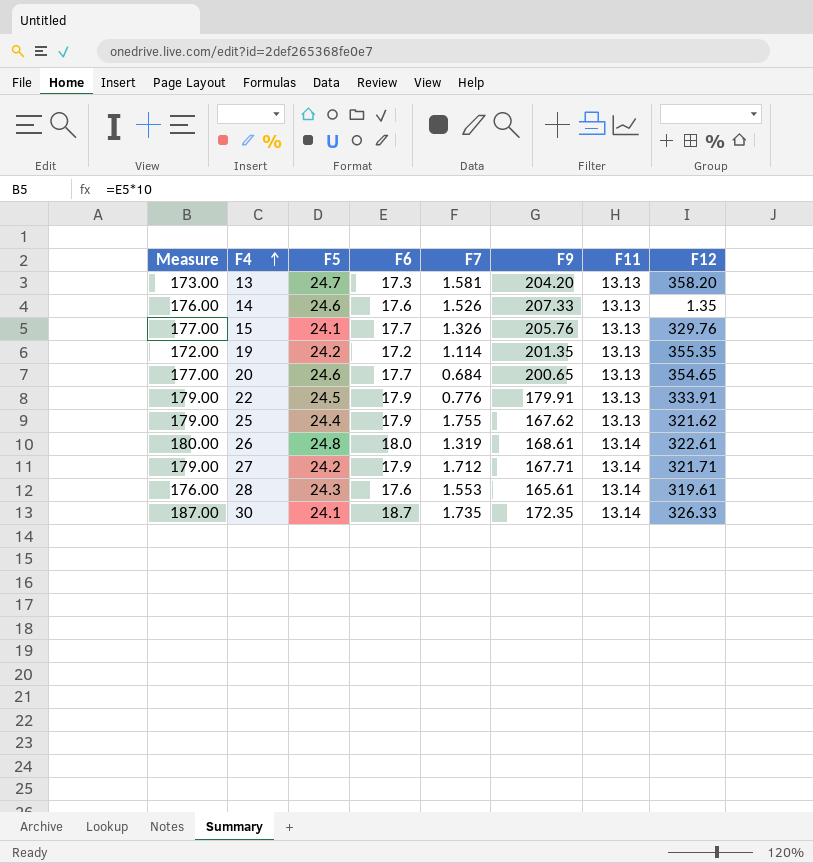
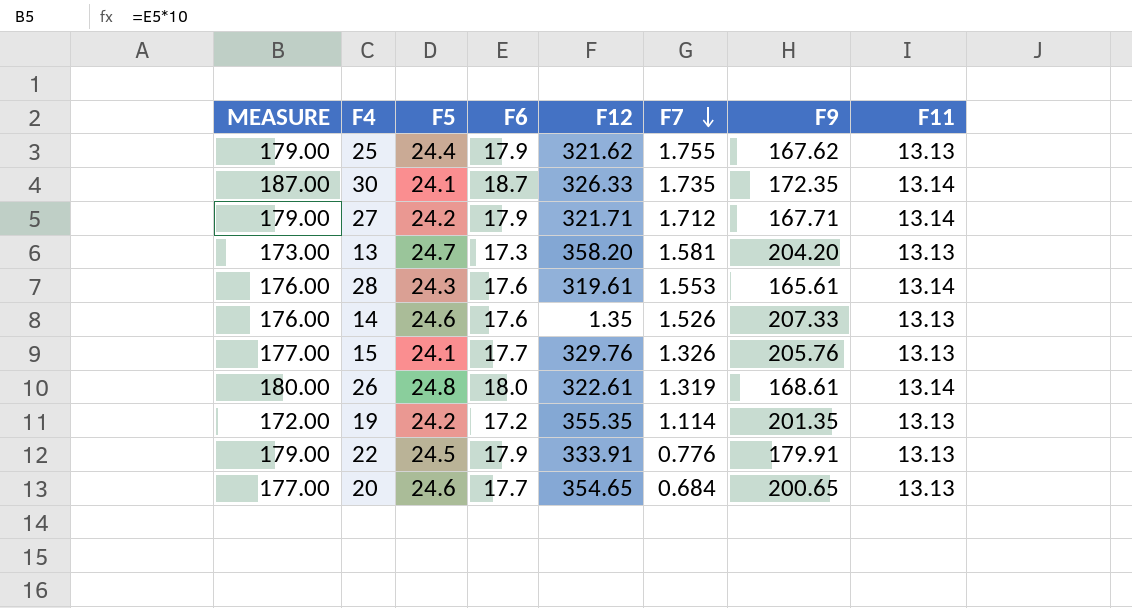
row order: F4 ascending -> F7 descending
column name: Measure -> MEASURE
column F12 | position: 8 -> 5

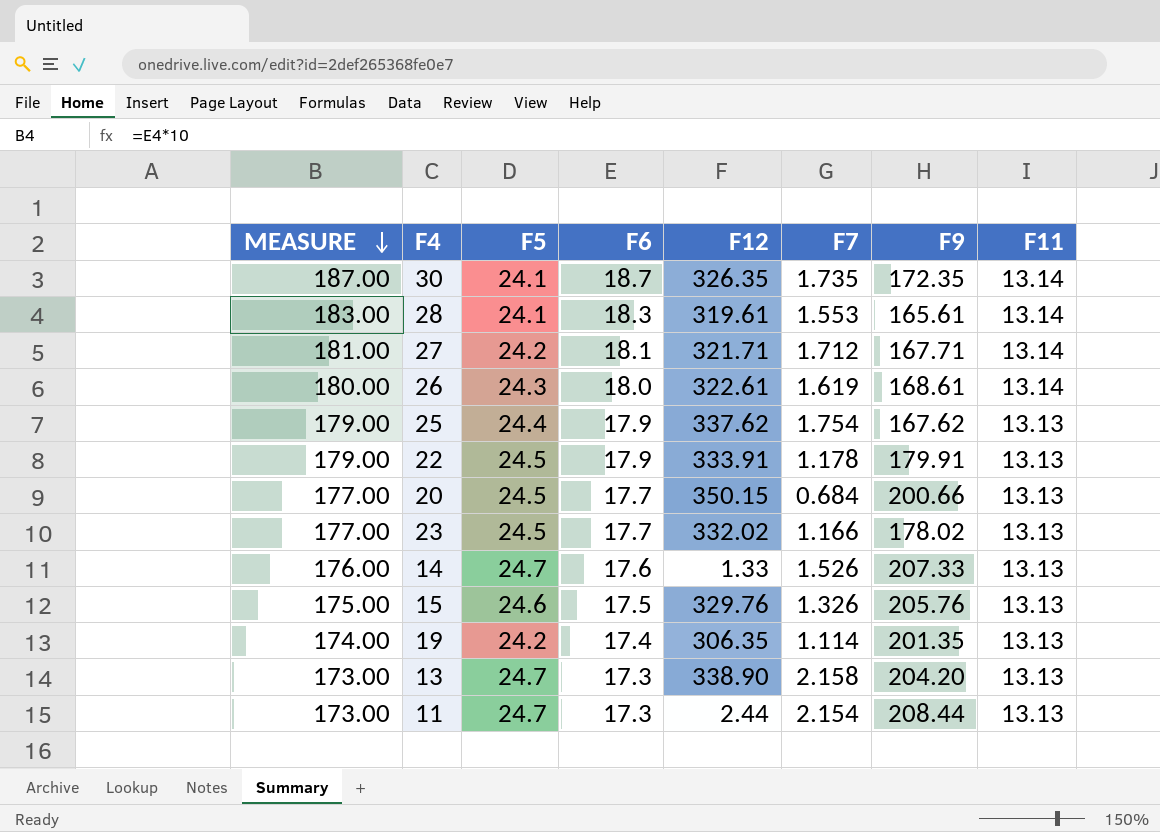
row order: F7 descending -> MEASURE descending
30 | F12: 326.33 -> 326.35
28 | MEASURE: 176.00 -> 183.00
28 | F5: 24.3 -> 24.1
28 | F6: 17.6 -> 18.3
27 | MEASURE: 179.00 -> 181.00
27 | F6: 17.9 -> 18.1
26 | F5: 24.8 -> 24.3
26 | F7: 1.319 -> 1.619
25 | F12: 321.62 -> 337.62
25 | F7: 1.755 -> 1.754
22 | F7: 0.776 -> 1.178
20 | F5: 24.6 -> 24.5
20 | F12: 354.65 -> 350.15
20 | F9: 200.65 -> 200.66
row 23: none -> 177.00 | 24.5 | 17.7 | 332.02 | 1.166 | 178.02 | 13.13
14 | F5: 24.6 -> 24.7
14 | F12: 1.35 -> 1.33
15 | MEASURE: 177.00 -> 175.00
15 | F5: 24.1 -> 24.6
15 | F6: 17.7 -> 17.5
19 | MEASURE: 172.00 -> 174.00
19 | F6: 17.2 -> 17.4
19 | F12: 355.35 -> 306.35
13 | F12: 358.20 -> 338.90
13 | F7: 1.581 -> 2.158
row 11: none -> 173.00 | 24.7 | 17.3 | 2.44 | 2.154 | 208.44 | 13.13

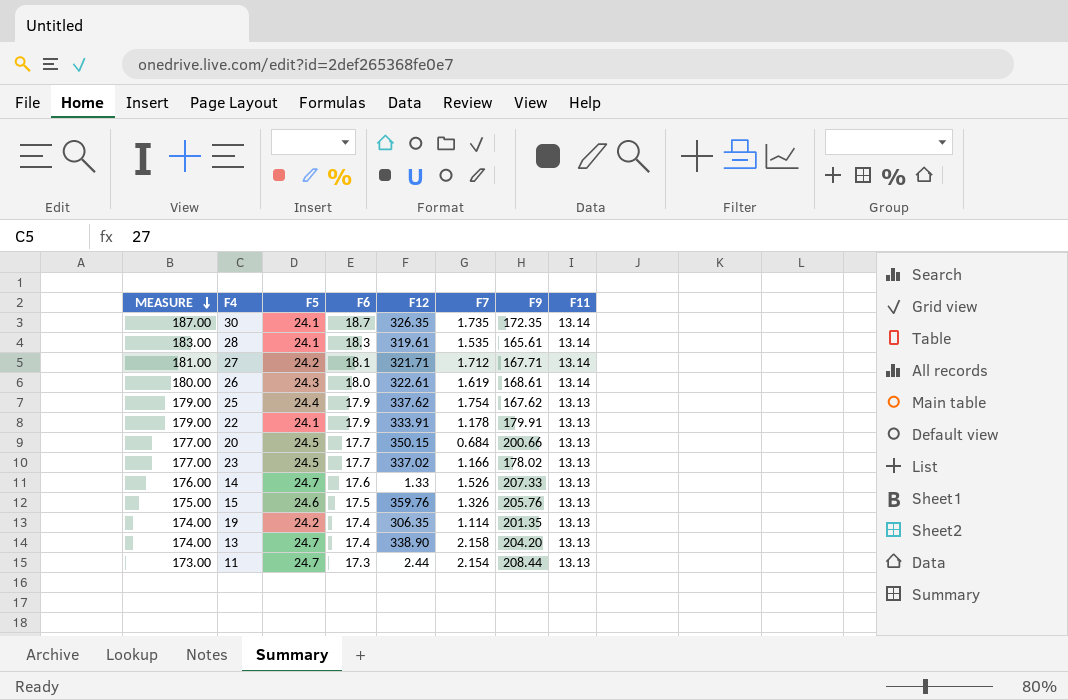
28 | F7: 1.553 -> 1.535
22 | F5: 24.5 -> 24.1
23 | F12: 332.02 -> 337.02
15 | F12: 329.76 -> 359.76
13 | MEASURE: 173.00 -> 174.00
13 | F6: 17.3 -> 17.4

